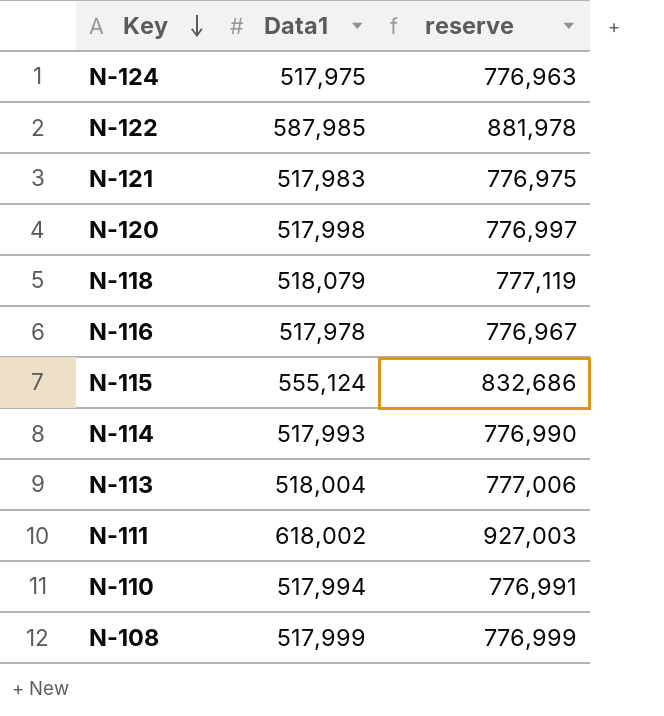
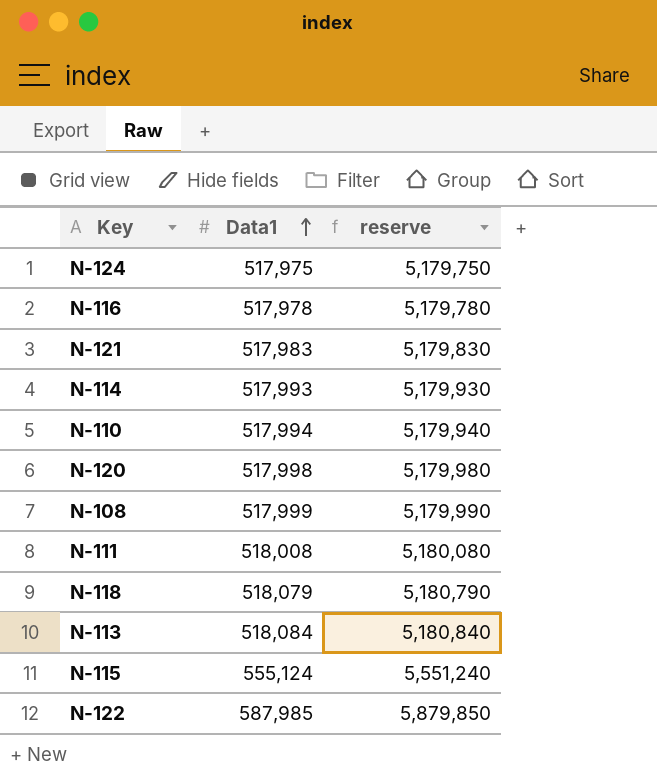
row order: Key descending -> Data1 ascending
column reserve | formula: [Data1] * 1.5 -> [Data1] * 10
N-111 | Data1: 618,002 -> 518,008
N-113 | Data1: 518,004 -> 518,084

